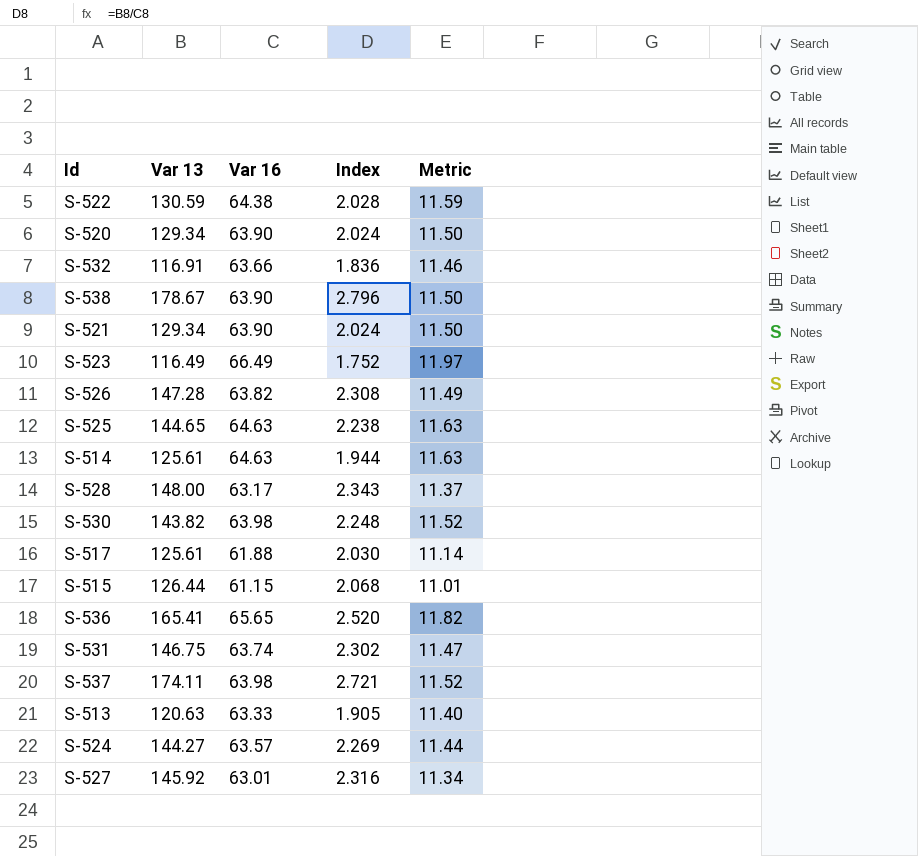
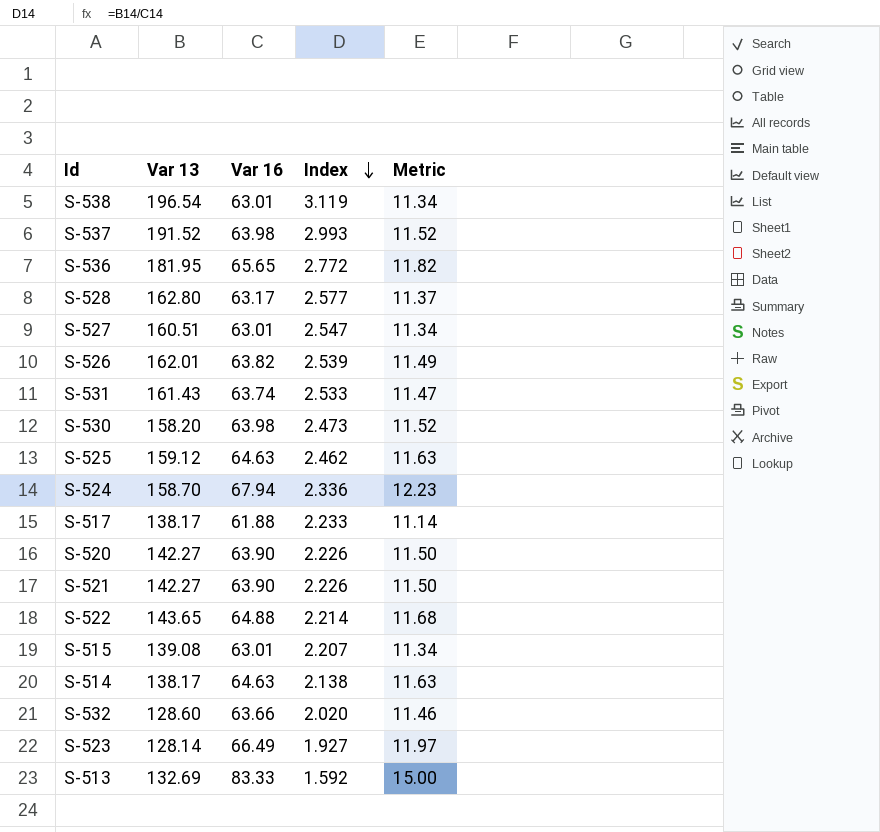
row order: none -> Index descending
S-538 | Var 13: 178.67 -> 196.54
S-538 | Var 16: 63.90 -> 63.01
S-538 | Index: 2.796 -> 3.119
S-538 | Metric: 11.50 -> 11.34
S-537 | Var 13: 174.11 -> 191.52
S-537 | Index: 2.721 -> 2.993
S-536 | Var 13: 165.41 -> 181.95
S-536 | Index: 2.520 -> 2.772
S-528 | Var 13: 148.00 -> 162.80
S-528 | Index: 2.343 -> 2.577
S-527 | Var 13: 145.92 -> 160.51
S-527 | Index: 2.316 -> 2.547
S-526 | Var 13: 147.28 -> 162.01
S-526 | Index: 2.308 -> 2.539
S-531 | Var 13: 146.75 -> 161.43
S-531 | Index: 2.302 -> 2.533
S-530 | Var 13: 143.82 -> 158.20
S-530 | Index: 2.248 -> 2.473
S-525 | Var 13: 144.65 -> 159.12
S-525 | Index: 2.238 -> 2.462
S-524 | Var 13: 144.27 -> 158.70
S-524 | Var 16: 63.57 -> 67.94
S-524 | Index: 2.269 -> 2.336
S-524 | Metric: 11.44 -> 12.23
S-517 | Var 13: 125.61 -> 138.17
S-517 | Index: 2.030 -> 2.233
S-520 | Var 13: 129.34 -> 142.27
S-520 | Index: 2.024 -> 2.226
S-521 | Var 13: 129.34 -> 142.27
S-521 | Index: 2.024 -> 2.226
S-522 | Var 13: 130.59 -> 143.65
S-522 | Var 16: 64.38 -> 64.88
S-522 | Index: 2.028 -> 2.214
S-522 | Metric: 11.59 -> 11.68
S-515 | Var 13: 126.44 -> 139.08
S-515 | Var 16: 61.15 -> 63.01
S-515 | Index: 2.068 -> 2.207
S-515 | Metric: 11.01 -> 11.34
S-514 | Var 13: 125.61 -> 138.17
S-514 | Index: 1.944 -> 2.138
S-532 | Var 13: 116.91 -> 128.60
S-532 | Index: 1.836 -> 2.020
S-523 | Var 13: 116.49 -> 128.14
S-523 | Index: 1.752 -> 1.927
S-513 | Var 13: 120.63 -> 132.69
S-513 | Var 16: 63.33 -> 83.33
S-513 | Index: 1.905 -> 1.592
S-513 | Metric: 11.40 -> 15.00

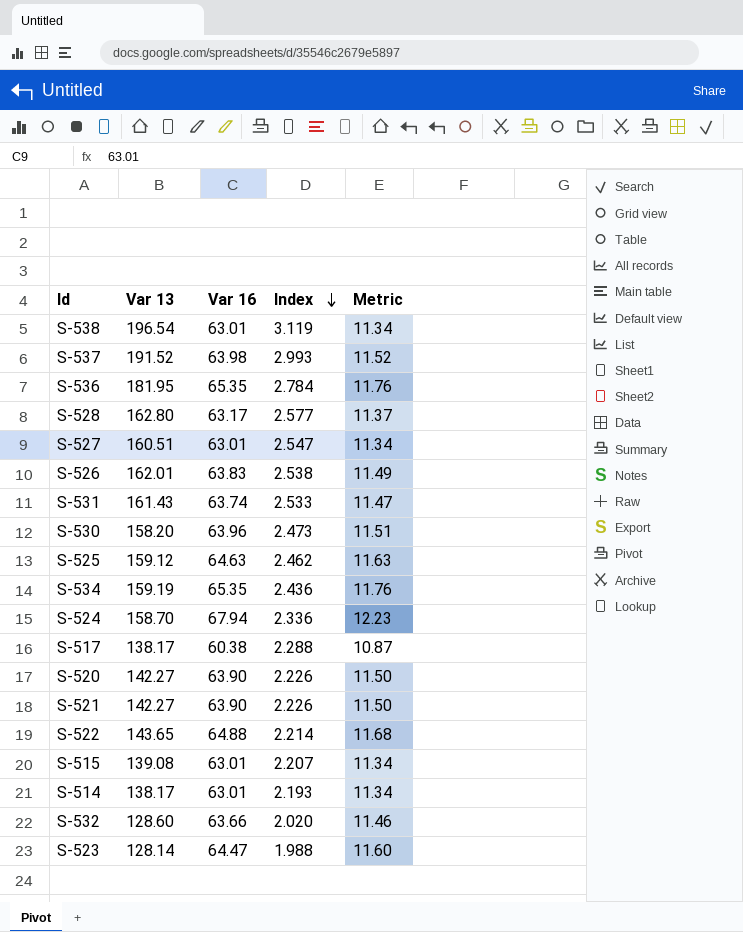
row S-513: 132.69 | 83.33 | 1.592 | 15.00 -> none
S-536 | Var 16: 65.65 -> 65.35
S-536 | Index: 2.772 -> 2.784
S-536 | Metric: 11.82 -> 11.76
S-526 | Var 16: 63.82 -> 63.83
S-526 | Index: 2.539 -> 2.538
S-530 | Var 16: 63.98 -> 63.96
S-530 | Metric: 11.52 -> 11.51
row S-534: none -> 159.19 | 65.35 | 2.436 | 11.76
S-517 | Var 16: 61.88 -> 60.38
S-517 | Index: 2.233 -> 2.288
S-517 | Metric: 11.14 -> 10.87
S-514 | Var 16: 64.63 -> 63.01
S-514 | Index: 2.138 -> 2.193
S-514 | Metric: 11.63 -> 11.34
S-523 | Var 16: 66.49 -> 64.47
S-523 | Index: 1.927 -> 1.988
S-523 | Metric: 11.97 -> 11.60

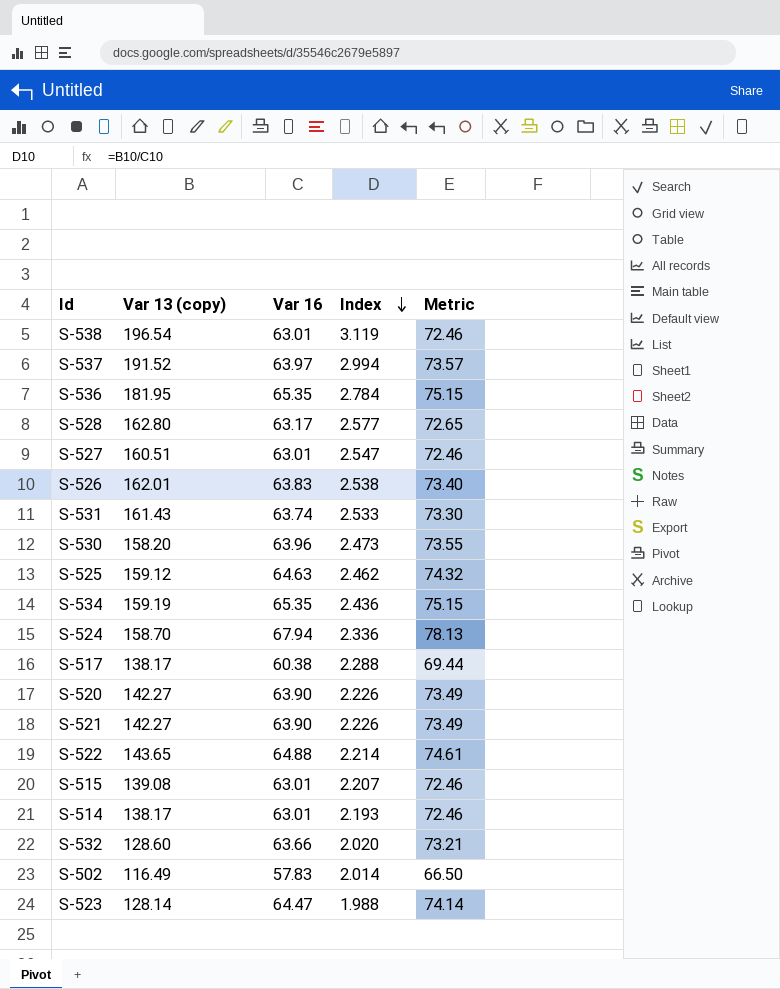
column name: Var 13 -> Var 13 (copy)
column Metric | formula: [Var 16] * 0.18 -> [Var 16] * 1.15
S-537 | Var 16: 63.98 -> 63.97
S-537 | Index: 2.993 -> 2.994
row S-502: none -> 116.49 | 57.83 | 2.014 | 66.50

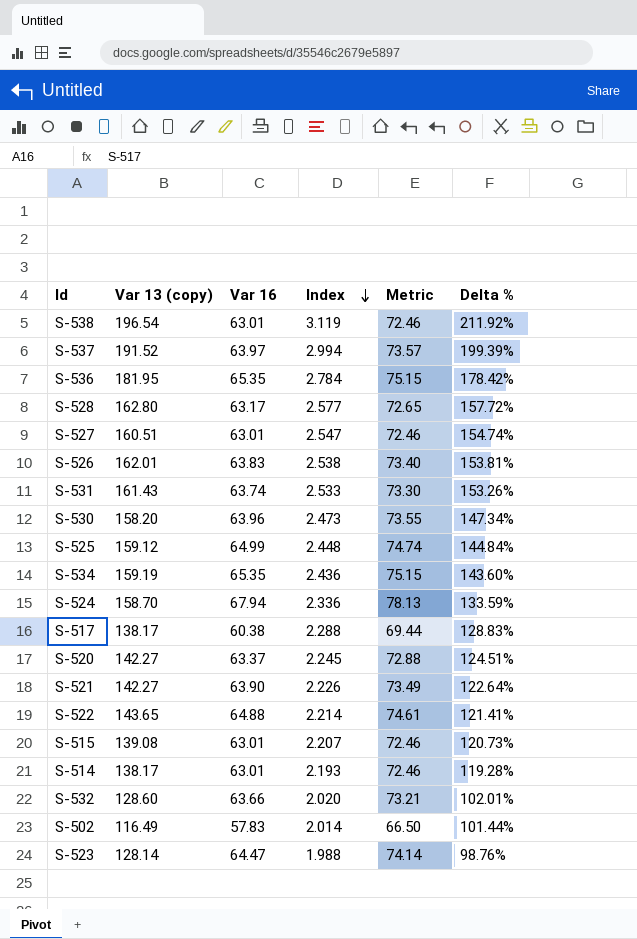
column Delta % | formula: none -> ([Var 13 (copy)] - [Var 16]) / [Var 16]
S-525 | Var 16: 64.63 -> 64.99
S-525 | Index: 2.462 -> 2.448
S-525 | Metric: 74.32 -> 74.74
S-520 | Var 16: 63.90 -> 63.37
S-520 | Index: 2.226 -> 2.245
S-520 | Metric: 73.49 -> 72.88

